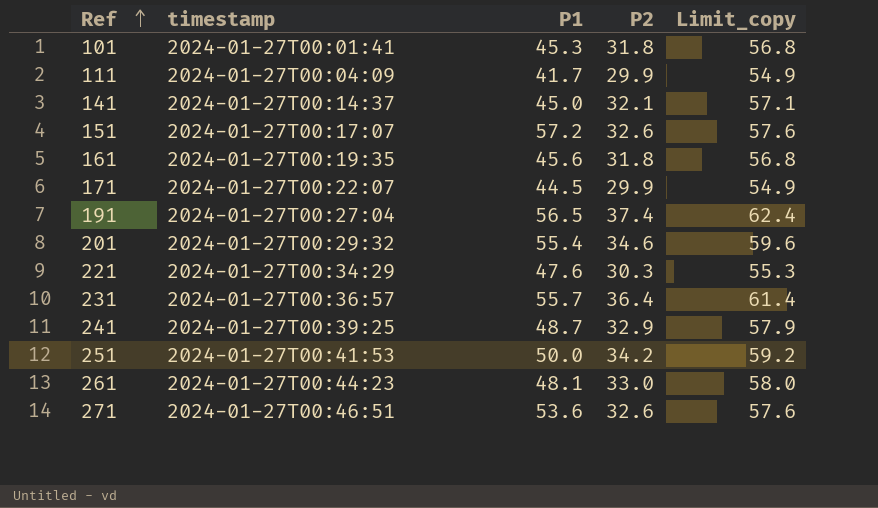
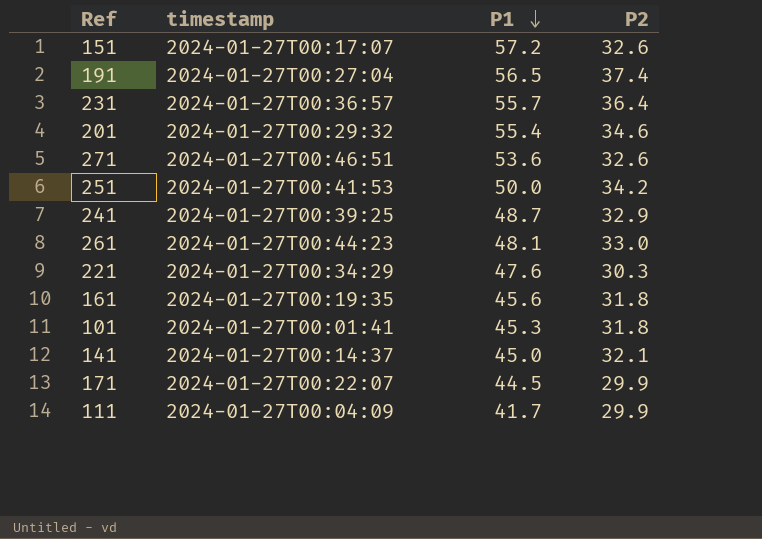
row order: Ref ascending -> P1 descending
column Limit_copy | formula: [P2] + 25 -> none

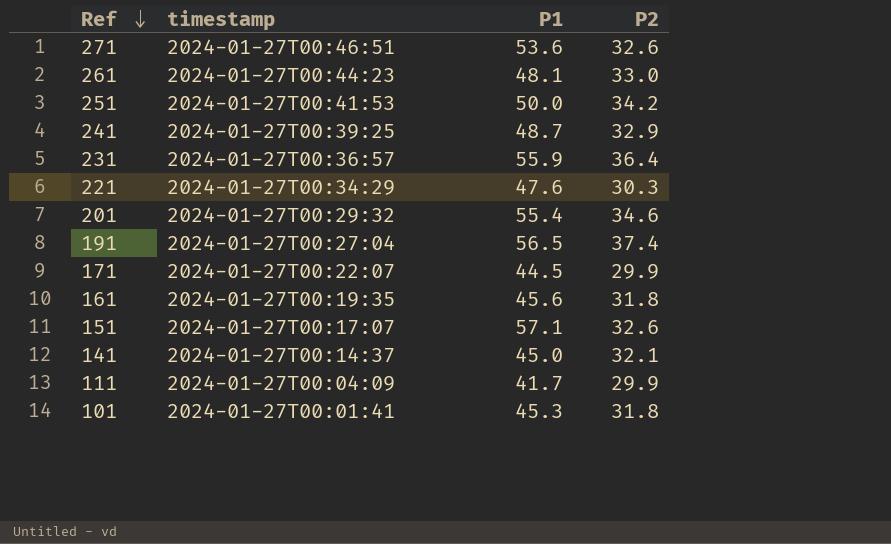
row order: P1 descending -> Ref descending
231 | P1: 55.7 -> 55.9
151 | P1: 57.2 -> 57.1

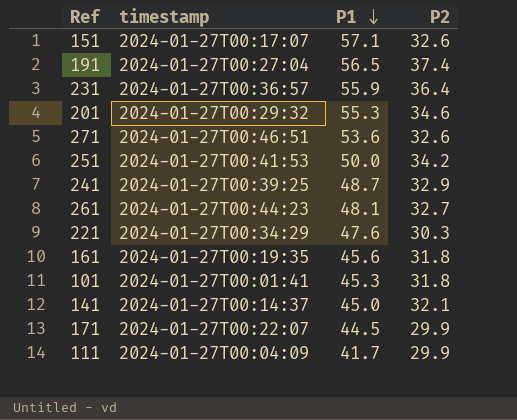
row order: Ref descending -> P1 descending
201 | P1: 55.4 -> 55.3
261 | P2: 33.0 -> 32.7

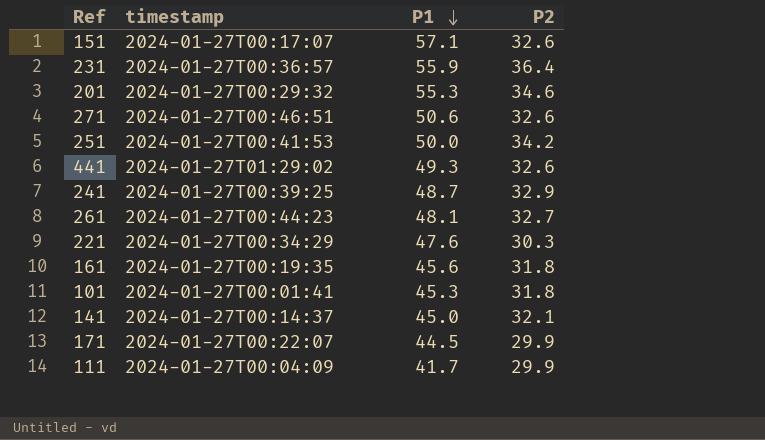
row 191: 2024-01-27T00:27:04 | 56.5 | 37.4 -> none
271 | P1: 53.6 -> 50.6
row 441: none -> 2024-01-27T01:29:02 | 49.3 | 32.6

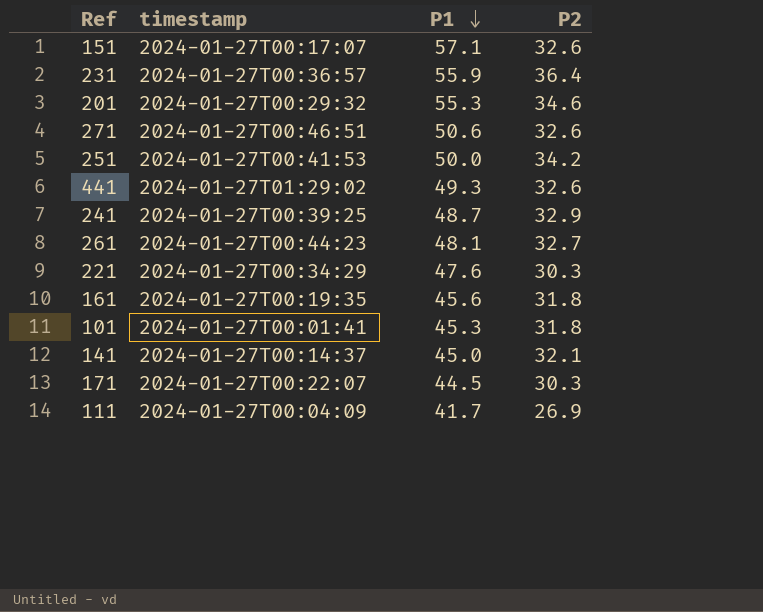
171 | P2: 29.9 -> 30.3
111 | P2: 29.9 -> 26.9

